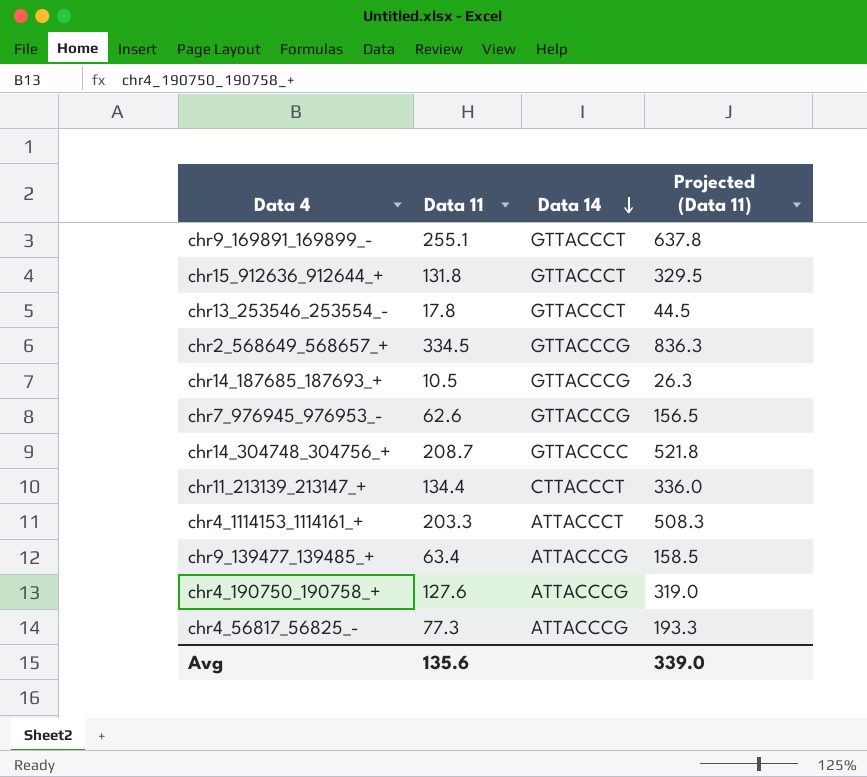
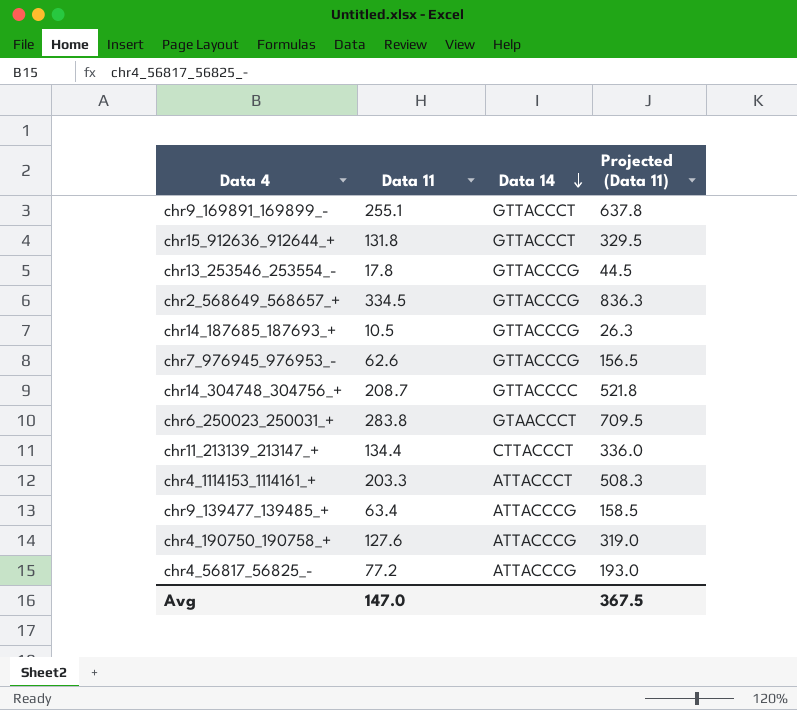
chr13_253546_253554_- | Data 14: GTTACCCT -> GTTACCCG
row chr6_250023_250031_+: none -> 283.8 | GTAACCCT | 709.5
chr4_56817_56825_- | Data 11: 77.3 -> 77.2
chr4_56817_56825_- | Projected (Data 11): 193.3 -> 193.0
Avg | Data 11: 135.6 -> 147.0
Avg | Projected (Data 11): 339.0 -> 367.5

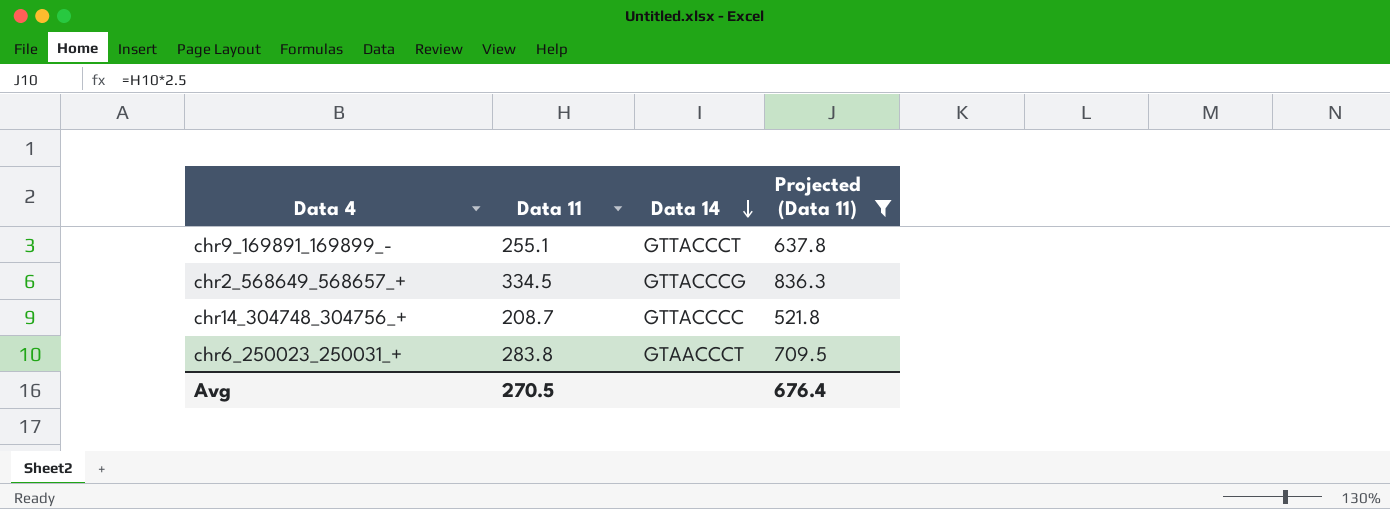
filter: none -> Projected (Data 11) >= 521.8
Avg | Data 11: 147.0 -> 270.5
Avg | Projected (Data 11): 367.5 -> 676.4

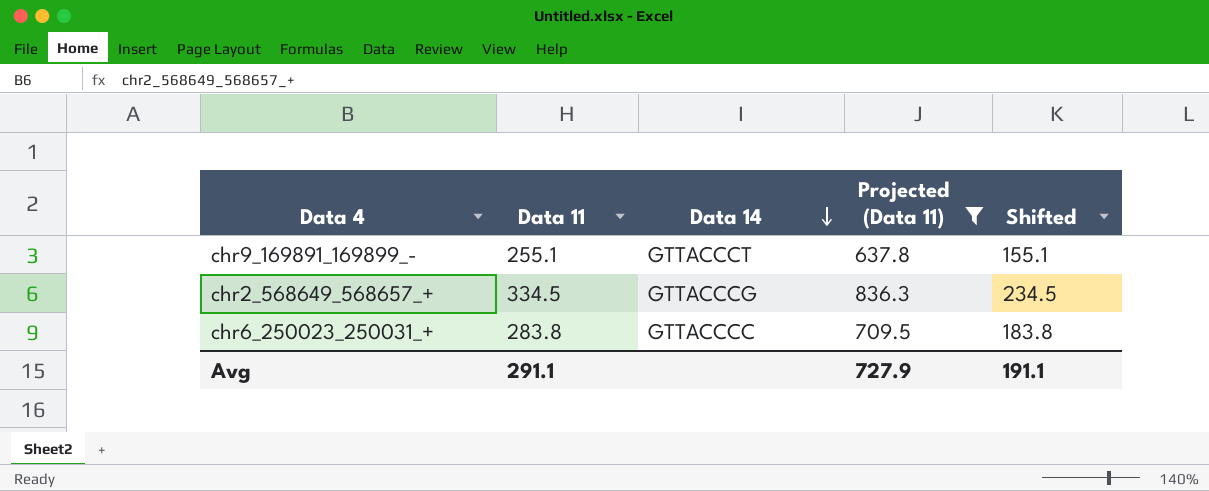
column Shifted | formula: none -> [Data 11] - 100
row chr14_304748_304756_+: 208.7 | GTTACCCC | 521.8 -> none
chr6_250023_250031_+ | Data 14: GTAACCCT -> GTTACCCC
Avg | Data 11: 270.5 -> 291.1
Avg | Projected (Data 11): 676.4 -> 727.9

